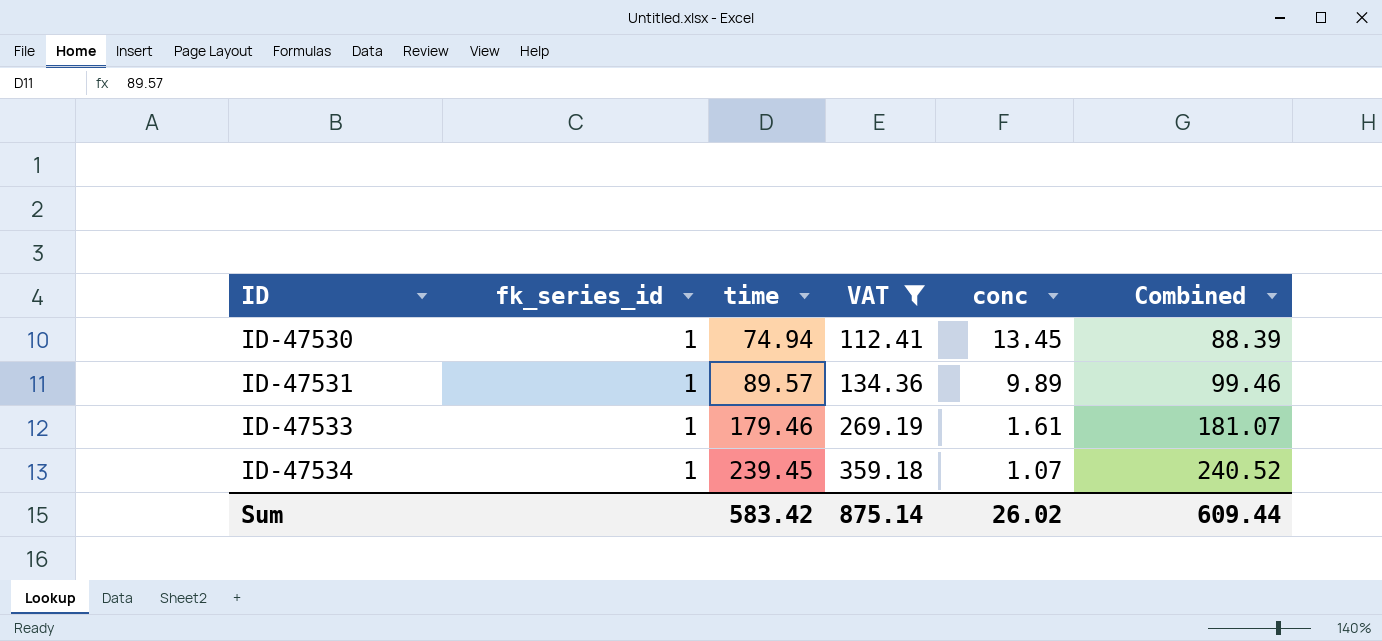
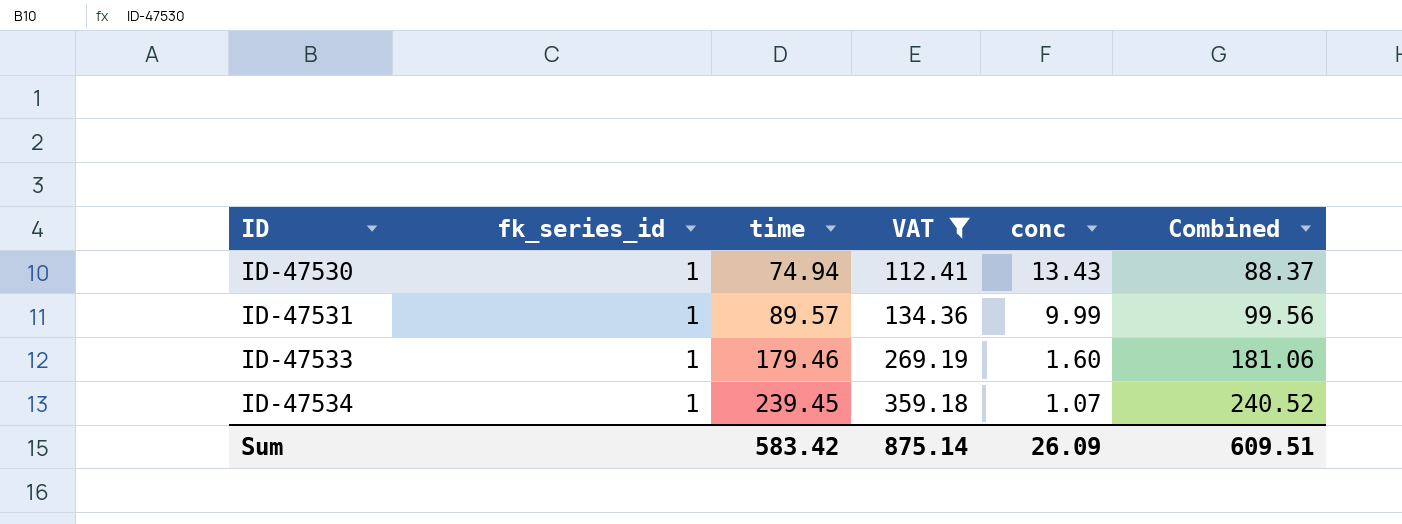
ID-47530 | conc: 13.45 -> 13.43
ID-47530 | Combined: 88.39 -> 88.37
ID-47531 | conc: 9.89 -> 9.99
ID-47531 | Combined: 99.46 -> 99.56
ID-47533 | conc: 1.61 -> 1.60
ID-47533 | Combined: 181.07 -> 181.06
Sum | conc: 26.02 -> 26.09
Sum | Combined: 609.44 -> 609.51

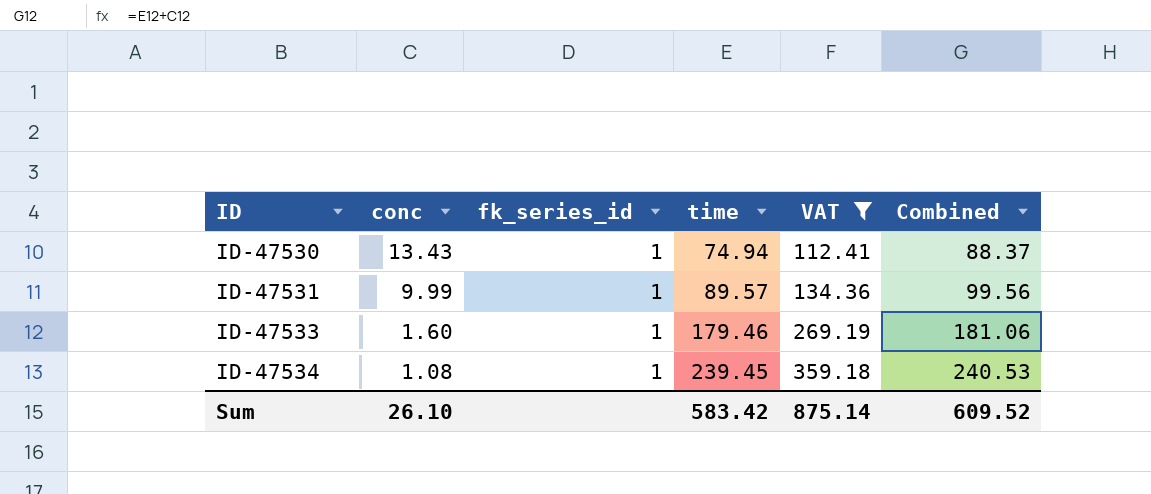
column conc | position: 5 -> 2
ID-47534 | conc: 1.07 -> 1.08
ID-47534 | Combined: 240.52 -> 240.53
Sum | conc: 26.09 -> 26.10
Sum | Combined: 609.51 -> 609.52

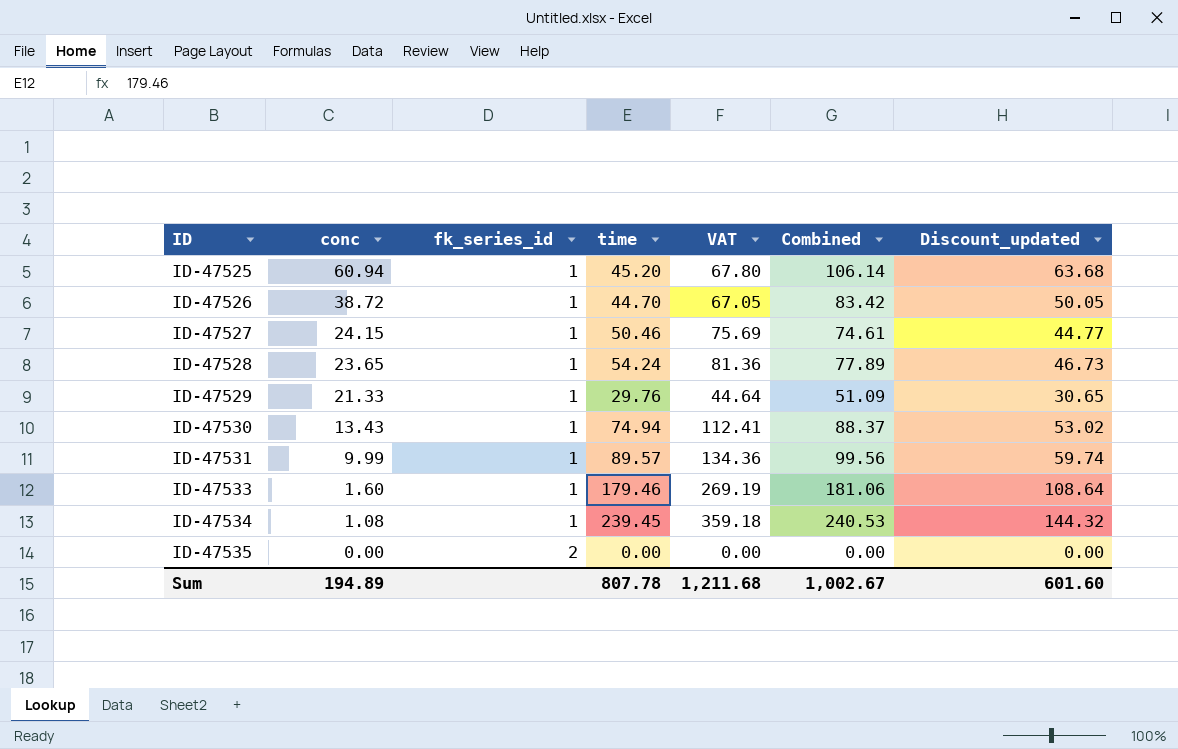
filter: VAT >= 112.41 -> none
column Discount_updated | formula: none -> [Combined] * 0.6
Sum | conc: 26.10 -> 194.89
Sum | time: 583.42 -> 807.78
Sum | VAT: 875.14 -> 1,211.68
Sum | Combined: 609.52 -> 1,002.67

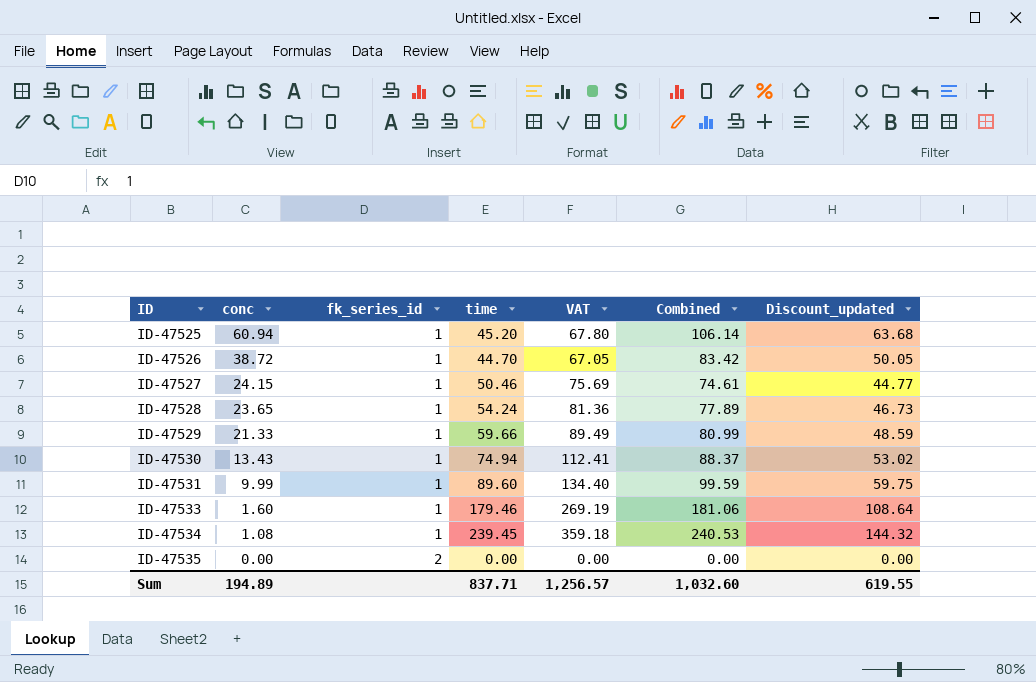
ID-47529 | time: 29.76 -> 59.66
ID-47529 | VAT: 44.64 -> 89.49
ID-47529 | Combined: 51.09 -> 80.99
ID-47529 | Discount_updated: 30.65 -> 48.59
ID-47531 | time: 89.57 -> 89.60
ID-47531 | VAT: 134.36 -> 134.40
ID-47531 | Combined: 99.56 -> 99.59
ID-47531 | Discount_updated: 59.74 -> 59.75
Sum | time: 807.78 -> 837.71
Sum | VAT: 1,211.68 -> 1,256.57
Sum | Combined: 1,002.67 -> 1,032.60
Sum | Discount_updated: 601.60 -> 619.55

